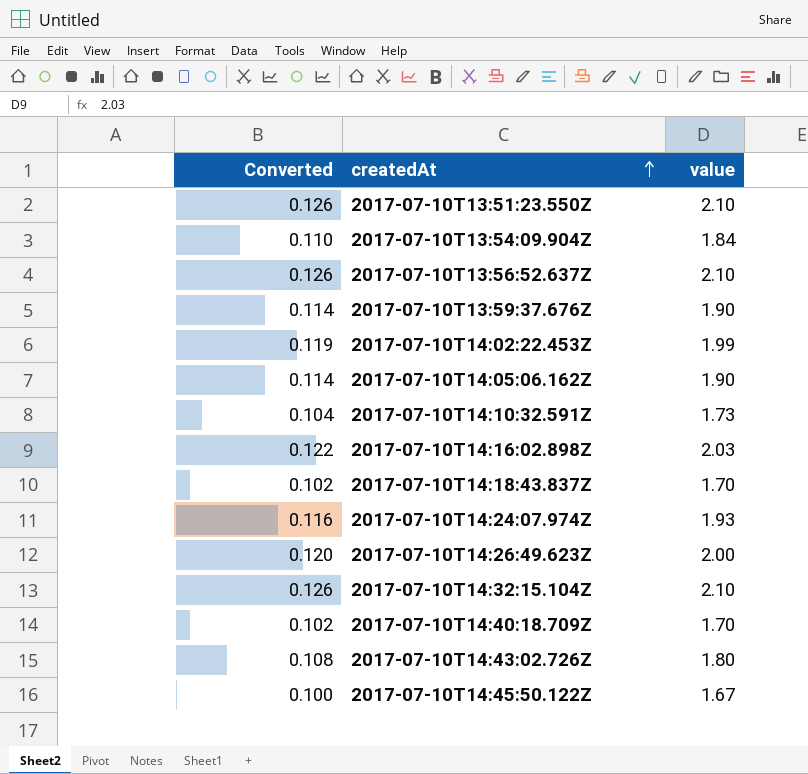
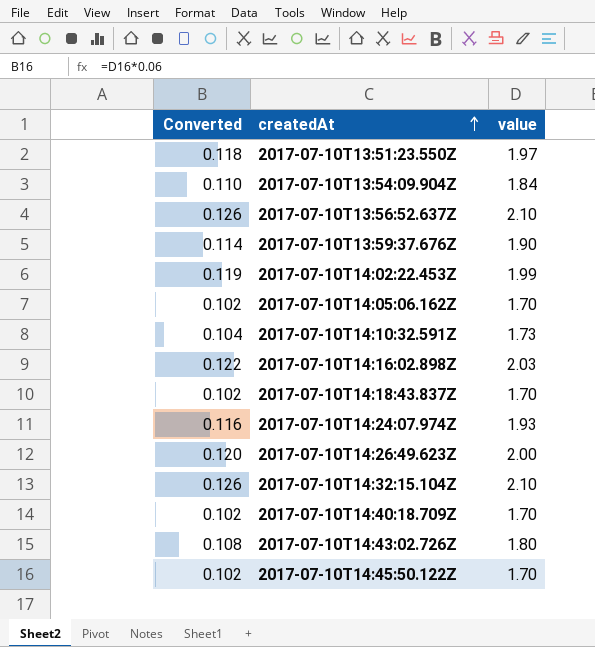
2017-07-10T13:51:23.550Z | Converted: 0.126 -> 0.118
2017-07-10T13:51:23.550Z | value: 2.10 -> 1.97
2017-07-10T14:05:06.162Z | Converted: 0.114 -> 0.102
2017-07-10T14:05:06.162Z | value: 1.90 -> 1.70
2017-07-10T14:45:50.122Z | Converted: 0.100 -> 0.102
2017-07-10T14:45:50.122Z | value: 1.67 -> 1.70

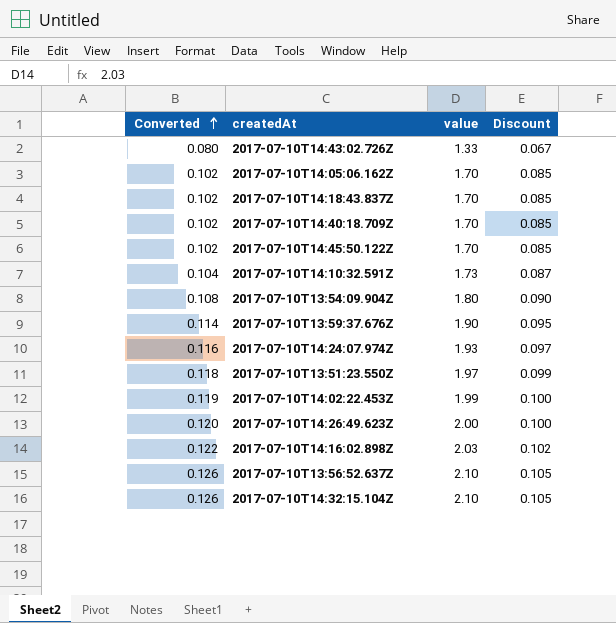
row order: createdAt ascending -> Converted ascending
column Discount | formula: none -> [value] * 0.05
2017-07-10T14:43:02.726Z | Converted: 0.108 -> 0.080
2017-07-10T14:43:02.726Z | value: 1.80 -> 1.33
2017-07-10T13:54:09.904Z | Converted: 0.110 -> 0.108
2017-07-10T13:54:09.904Z | value: 1.84 -> 1.80

